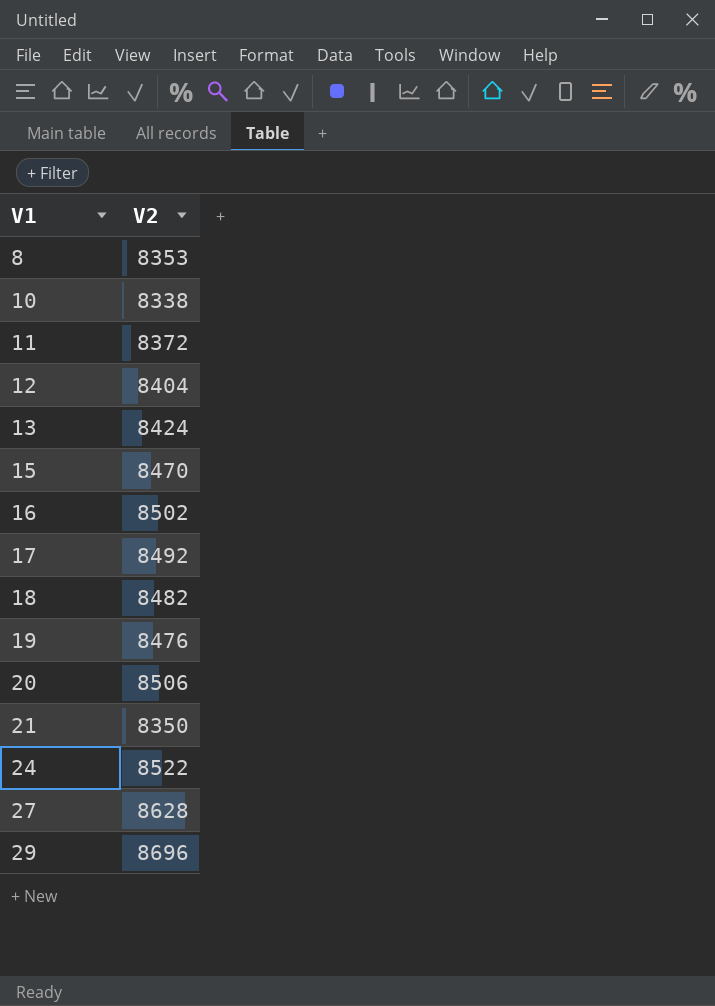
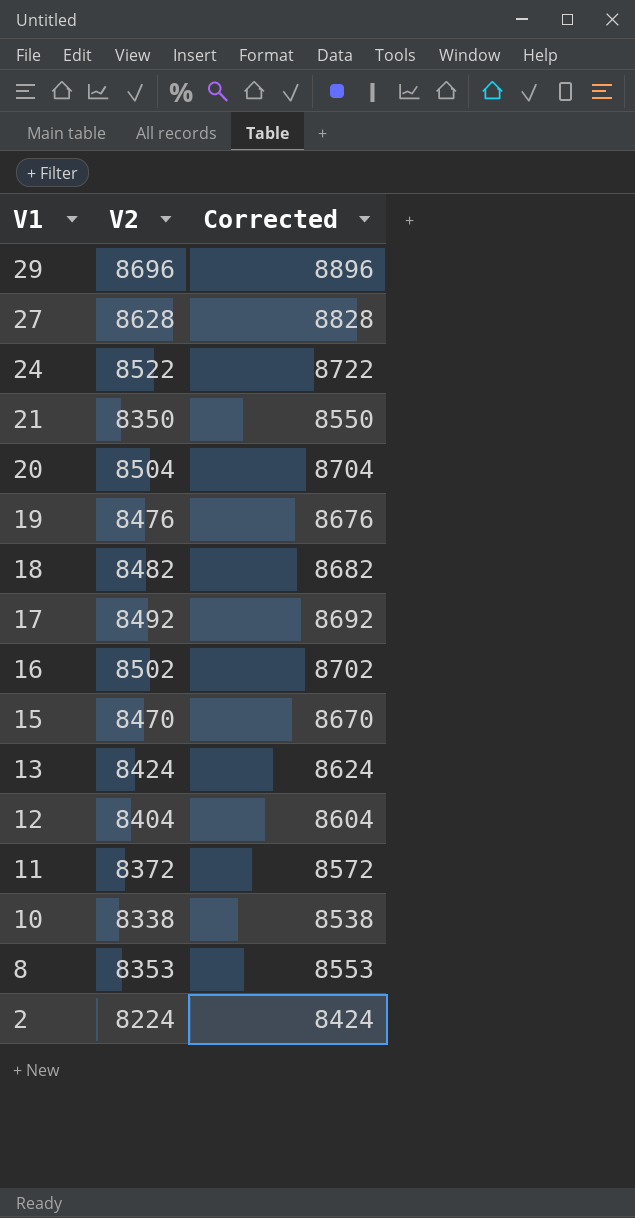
row order: V1 ascending -> V1 descending
column Corrected | formula: none -> [V2] + 200
20 | V2: 8506 -> 8504
row 2: none -> 8224 | 8424

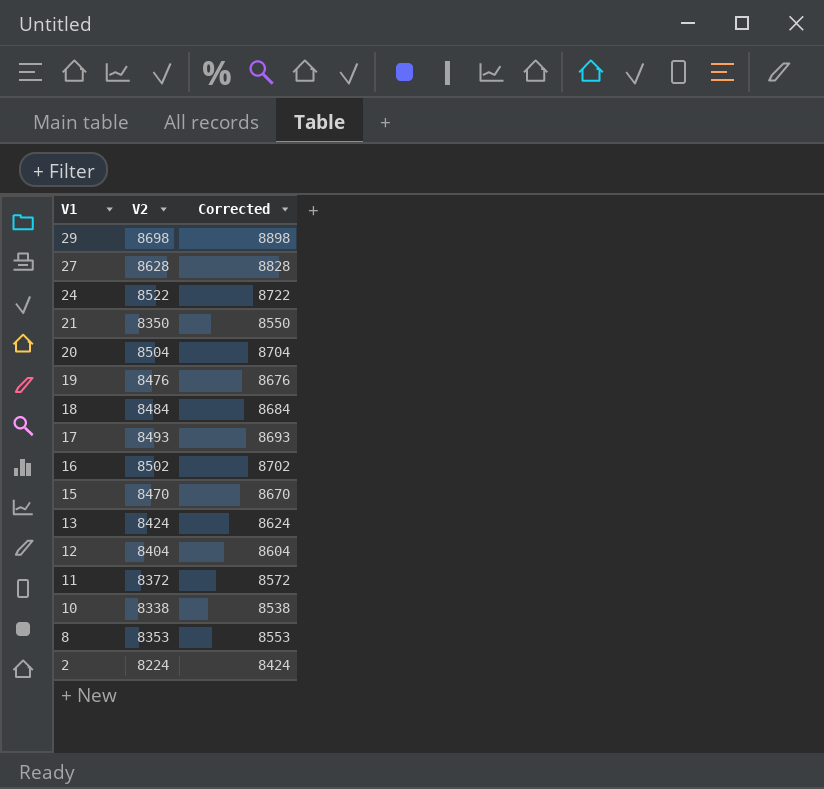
29 | V2: 8696 -> 8698
29 | Corrected: 8896 -> 8898
18 | V2: 8482 -> 8484
18 | Corrected: 8682 -> 8684
17 | V2: 8492 -> 8493
17 | Corrected: 8692 -> 8693

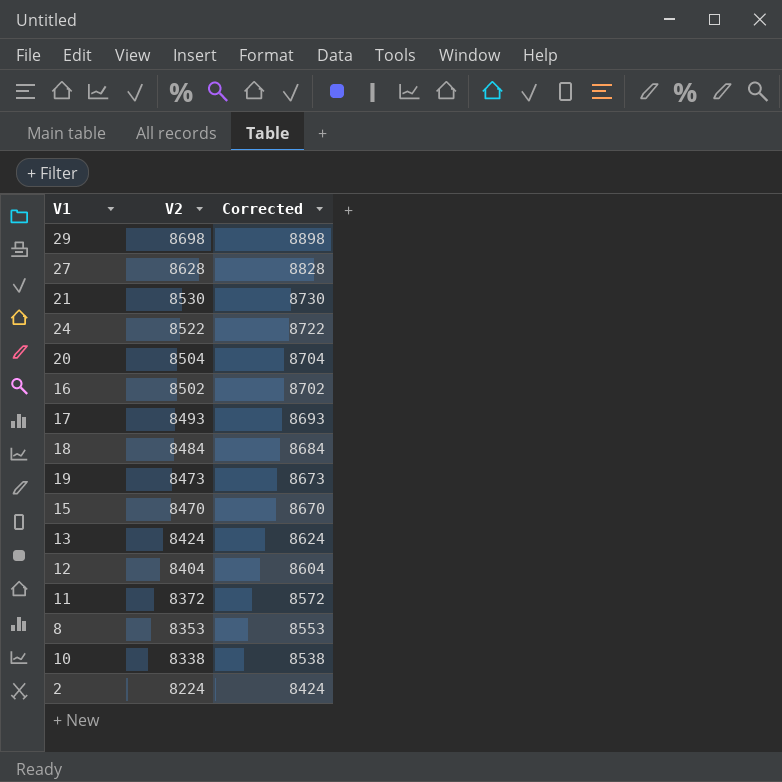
row order: V1 descending -> V2 descending
21 | V2: 8350 -> 8530
21 | Corrected: 8550 -> 8730
19 | V2: 8476 -> 8473
19 | Corrected: 8676 -> 8673

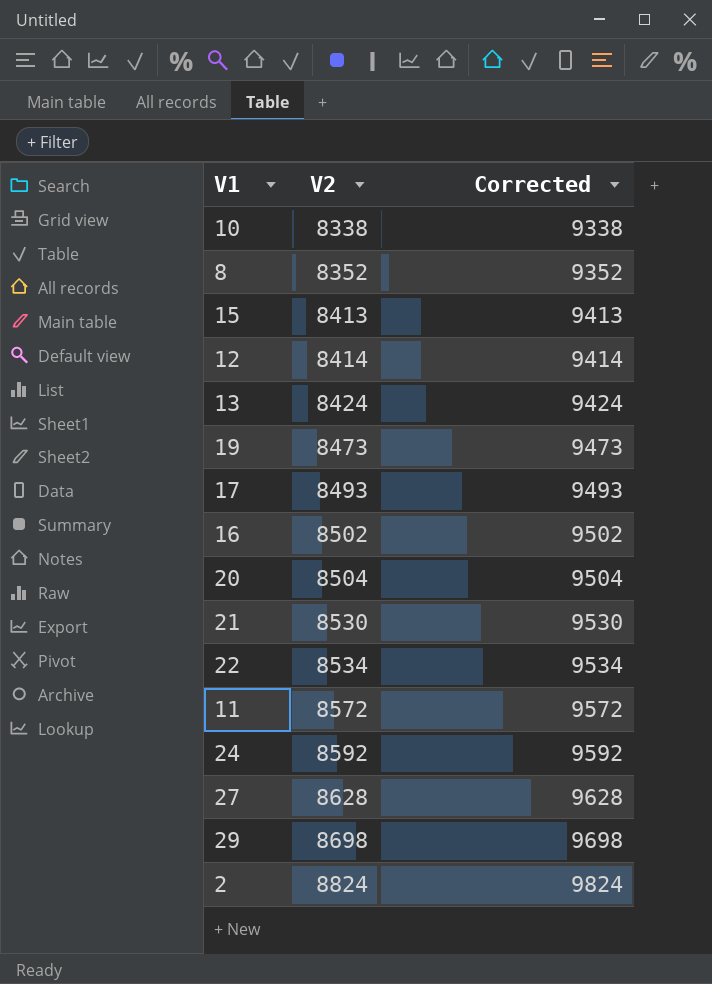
row order: V2 descending -> V2 ascending
column Corrected | formula: [V2] + 200 -> [V2] + 1000
row 18: 8484 | 8684 -> none
8 | V2: 8353 -> 8352
15 | V2: 8470 -> 8413
12 | V2: 8404 -> 8414
row 22: none -> 8534 | 9534
11 | V2: 8372 -> 8572
24 | V2: 8522 -> 8592
2 | V2: 8224 -> 8824

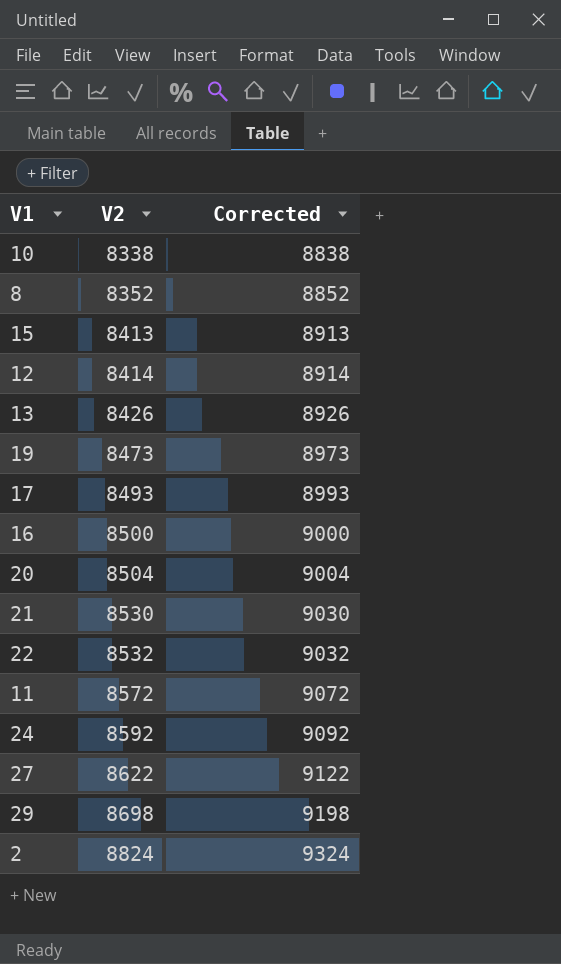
column Corrected | formula: [V2] + 1000 -> [V2] + 500
13 | V2: 8424 -> 8426
16 | V2: 8502 -> 8500
22 | V2: 8534 -> 8532
27 | V2: 8628 -> 8622

